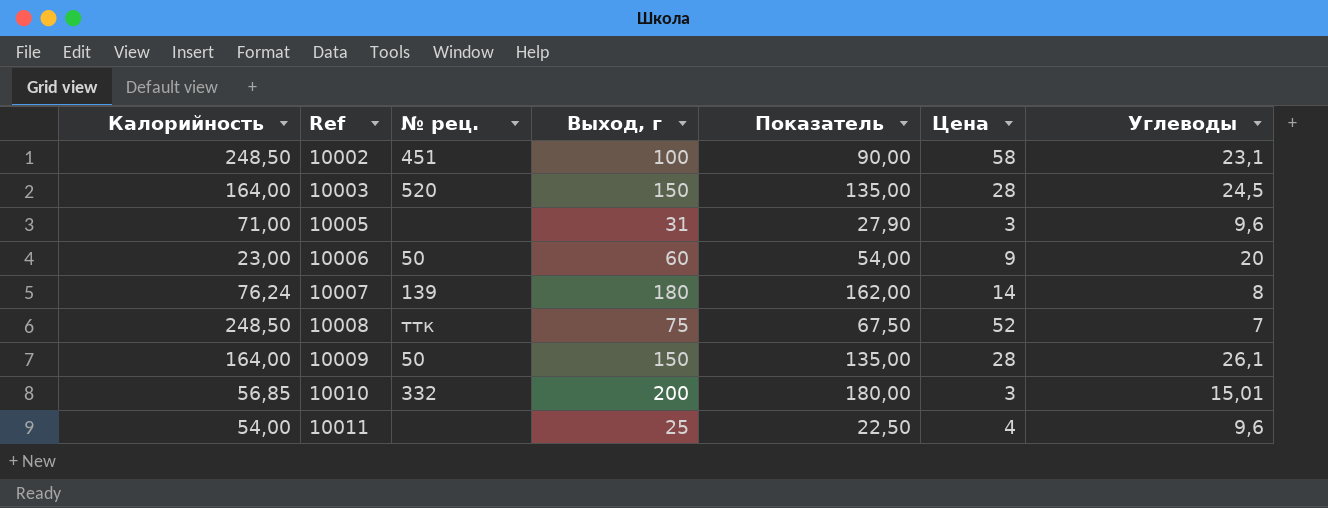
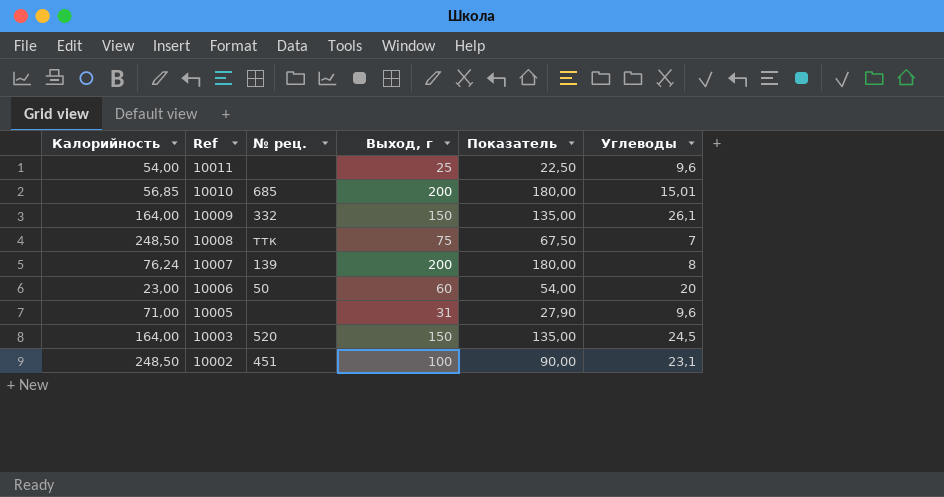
row order: Ref ascending -> Ref descending
column Цена | position: 6 -> none
10010 | № рец.: 332 -> 685
10009 | № рец.: 50 -> 332
10007 | Выход, г: 180 -> 200
10007 | Показатель: 162,00 -> 180,00

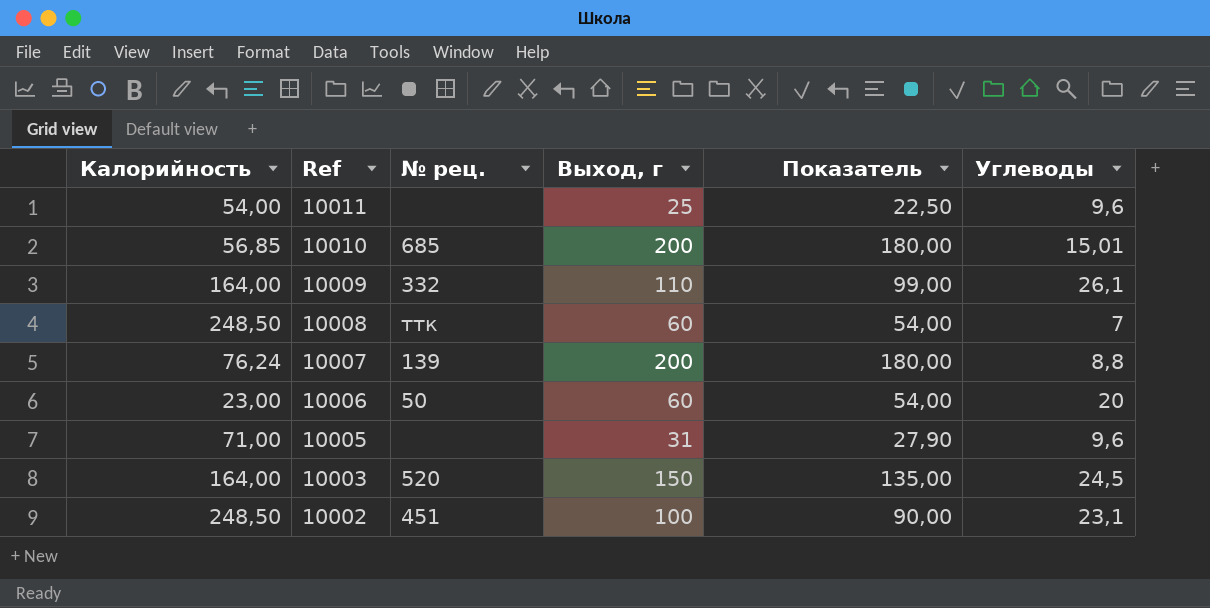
10009 | Выход, г: 150 -> 110
10009 | Показатель: 135,00 -> 99,00
10008 | Выход, г: 75 -> 60
10008 | Показатель: 67,50 -> 54,00
10007 | Углеводы: 8 -> 8,8

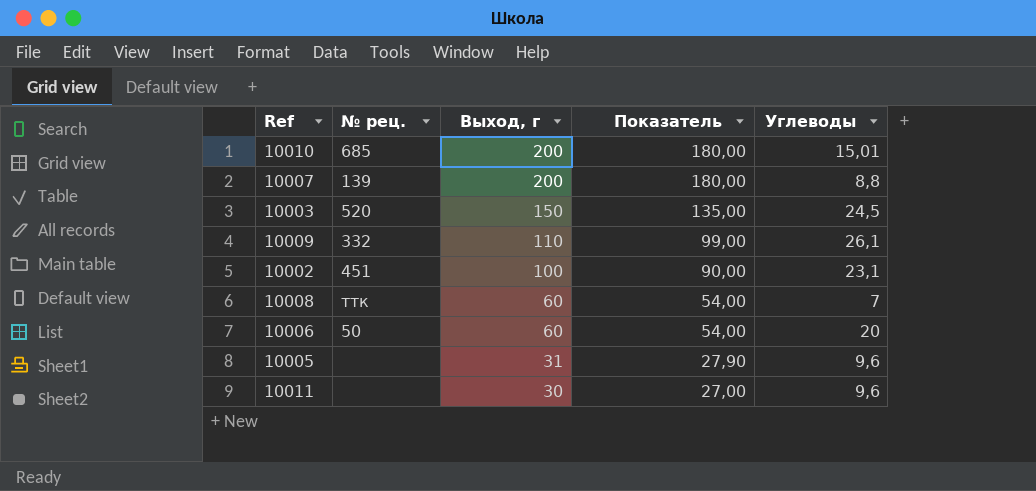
row order: Ref descending -> Выход, г descending
column Калорийность | position: 1 -> none
10011 | Выход, г: 25 -> 30
10011 | Показатель: 22,50 -> 27,00

